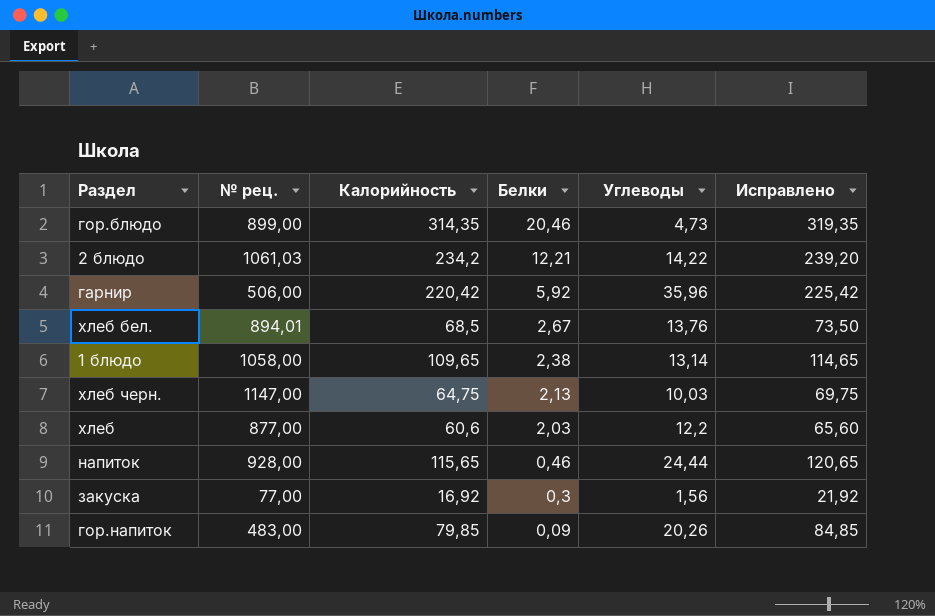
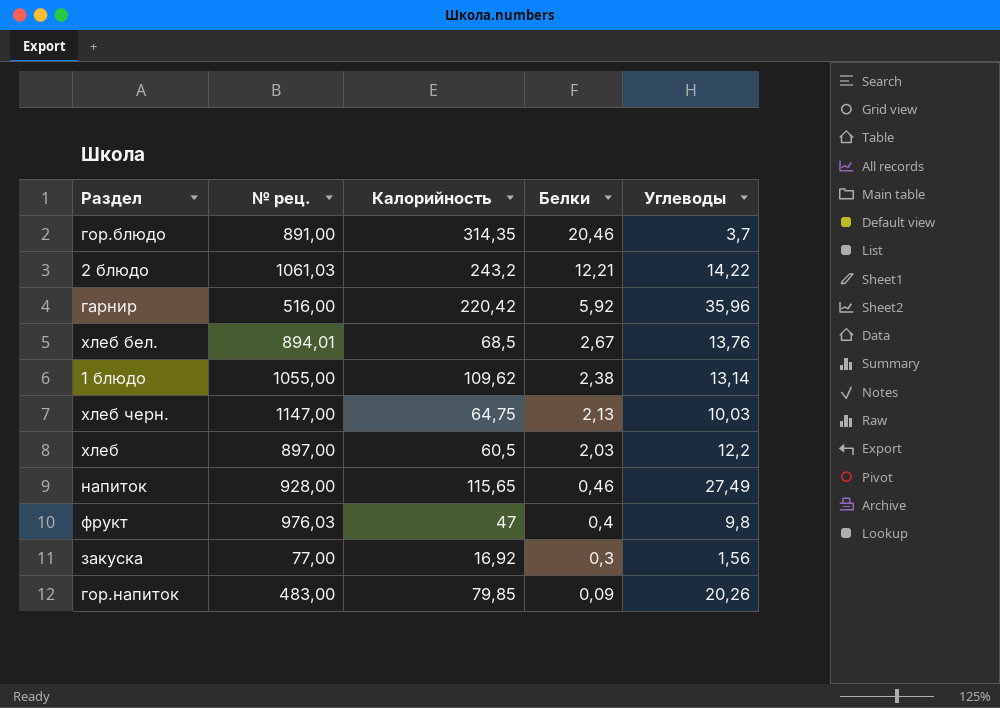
column Исправлено | formula: [Калорийность] + 5 -> none
гор.блюдо | № рец.: 899,00 -> 891,00
гор.блюдо | Углеводы: 4,73 -> 3,7
2 блюдо | Калорийность: 234,2 -> 243,2
гарнир | № рец.: 506,00 -> 516,00
1 блюдо | № рец.: 1058,00 -> 1055,00
1 блюдо | Калорийность: 109,65 -> 109,62
хлеб | № рец.: 877,00 -> 897,00
хлеб | Калорийность: 60,6 -> 60,5
напиток | Углеводы: 24,44 -> 27,49
row фрукт: none -> 976,03 | 47 | 0,4 | 9,8

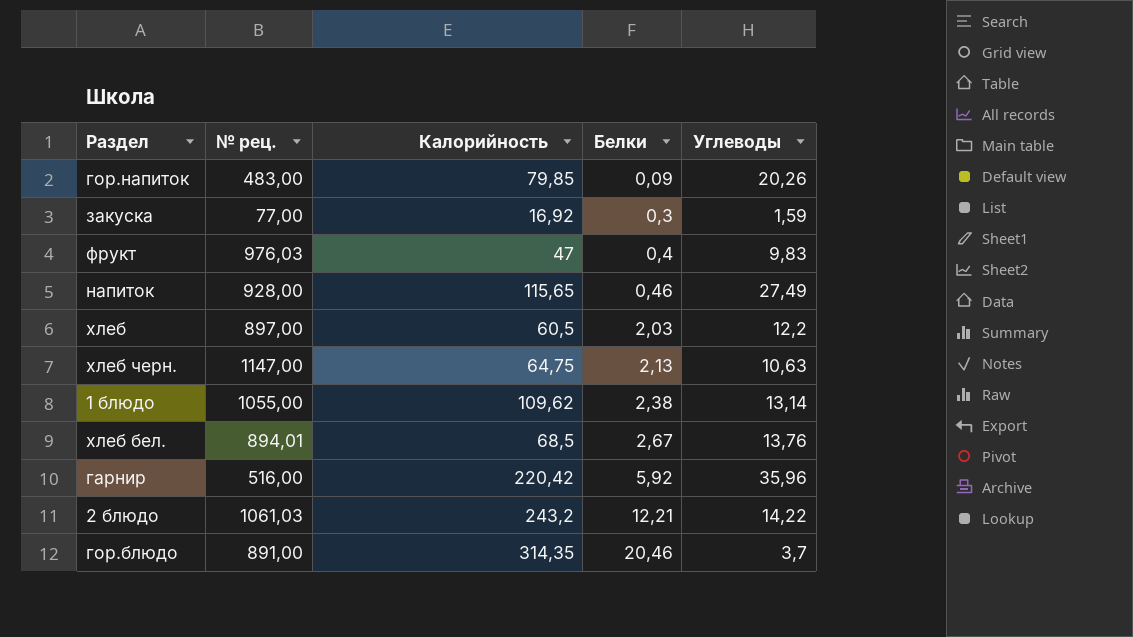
row order: Белки descending -> Белки ascending
закуска | Углеводы: 1,56 -> 1,59
фрукт | Углеводы: 9,8 -> 9,83
хлеб черн. | Углеводы: 10,03 -> 10,63

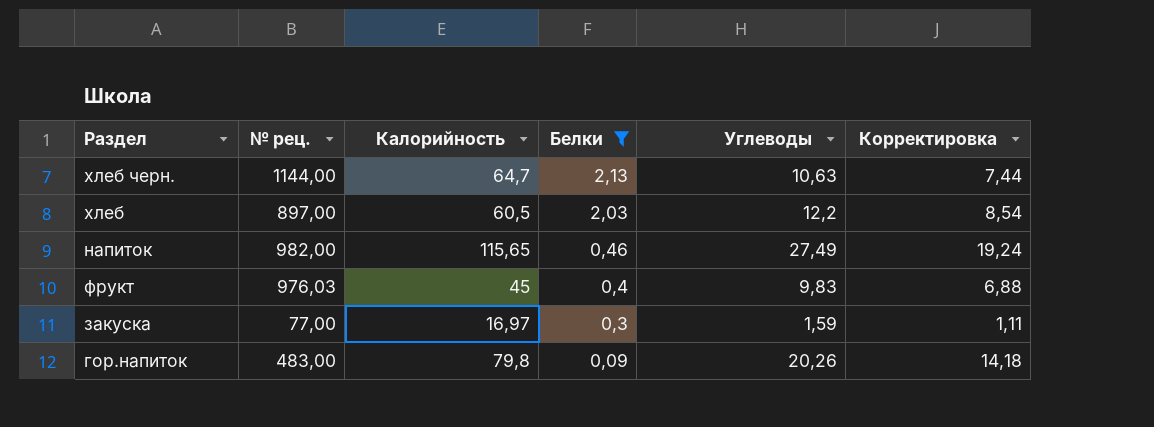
filter: none -> Белки <= 2,13
row order: Белки ascending -> Белки descending
column Корректировка | formula: none -> [Углеводы] * 0,7
хлеб черн. | № рец.: 1147,00 -> 1144,00
хлеб черн. | Калорийность: 64,75 -> 64,7
напиток | № рец.: 928,00 -> 982,00
фрукт | Калорийность: 47 -> 45
закуска | Калорийность: 16,92 -> 16,97
гор.напиток | Калорийность: 79,85 -> 79,8

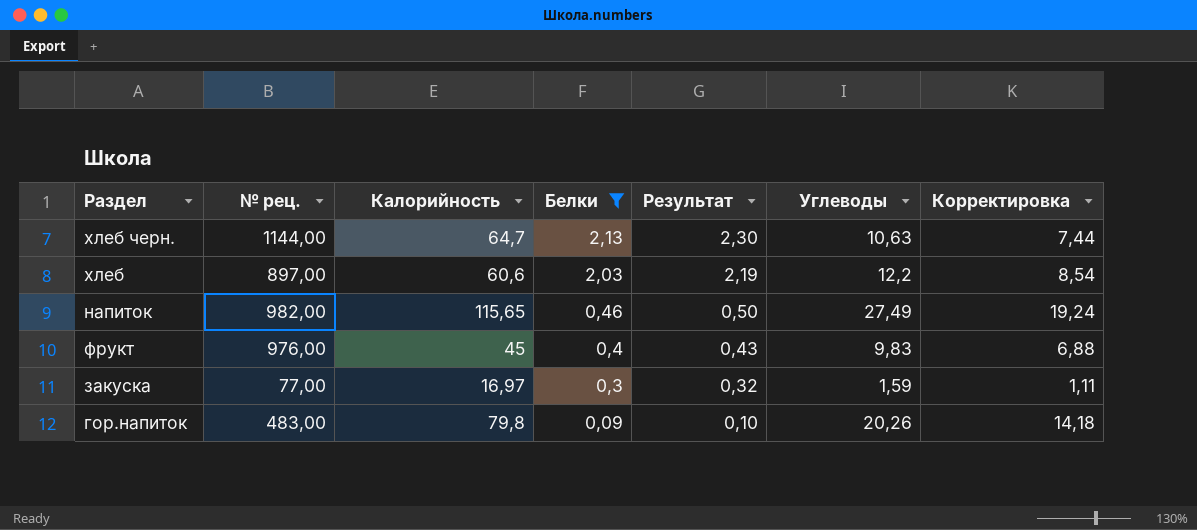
column Результат | formula: none -> [Белки] * 1,08
хлеб | Калорийность: 60,5 -> 60,6
фрукт | № рец.: 976,03 -> 976,00

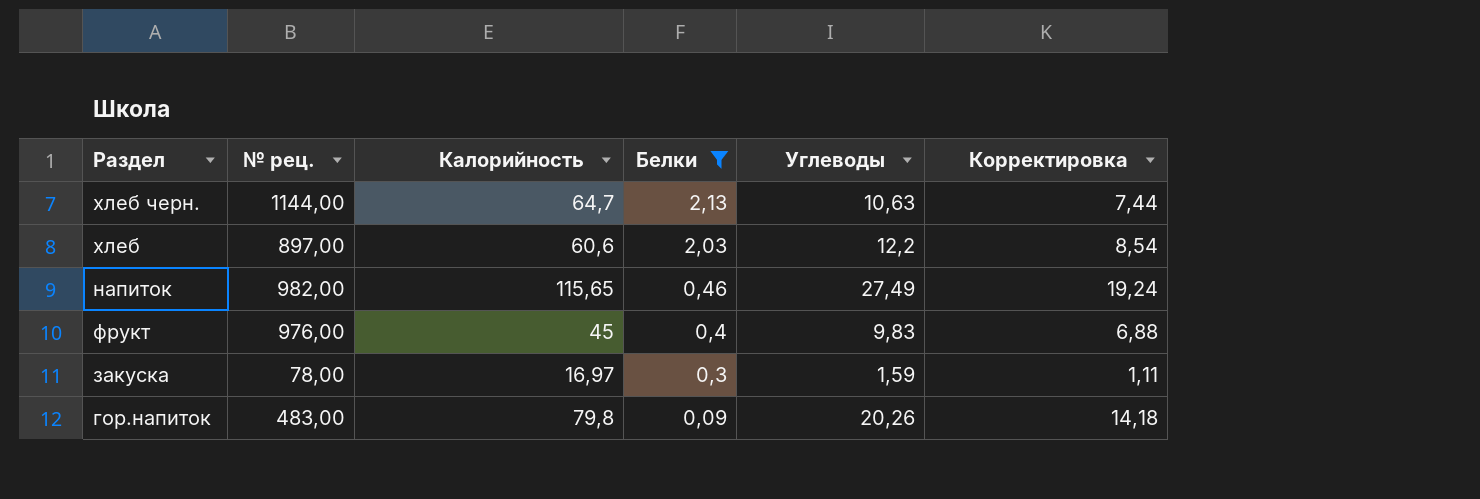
column Результат | formula: [Белки] * 1,08 -> none
закуска | № рец.: 77,00 -> 78,00

